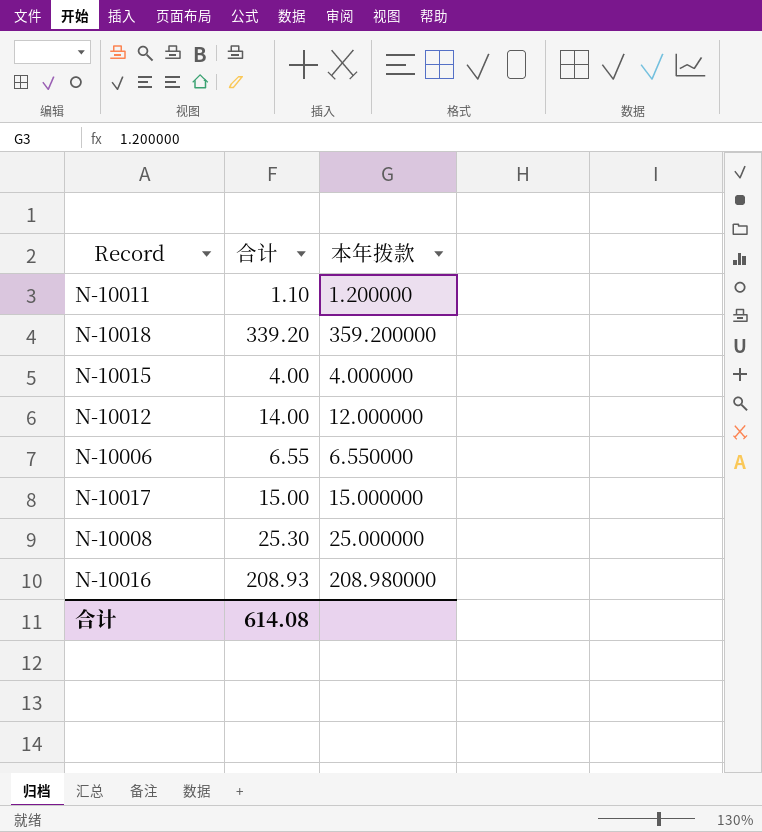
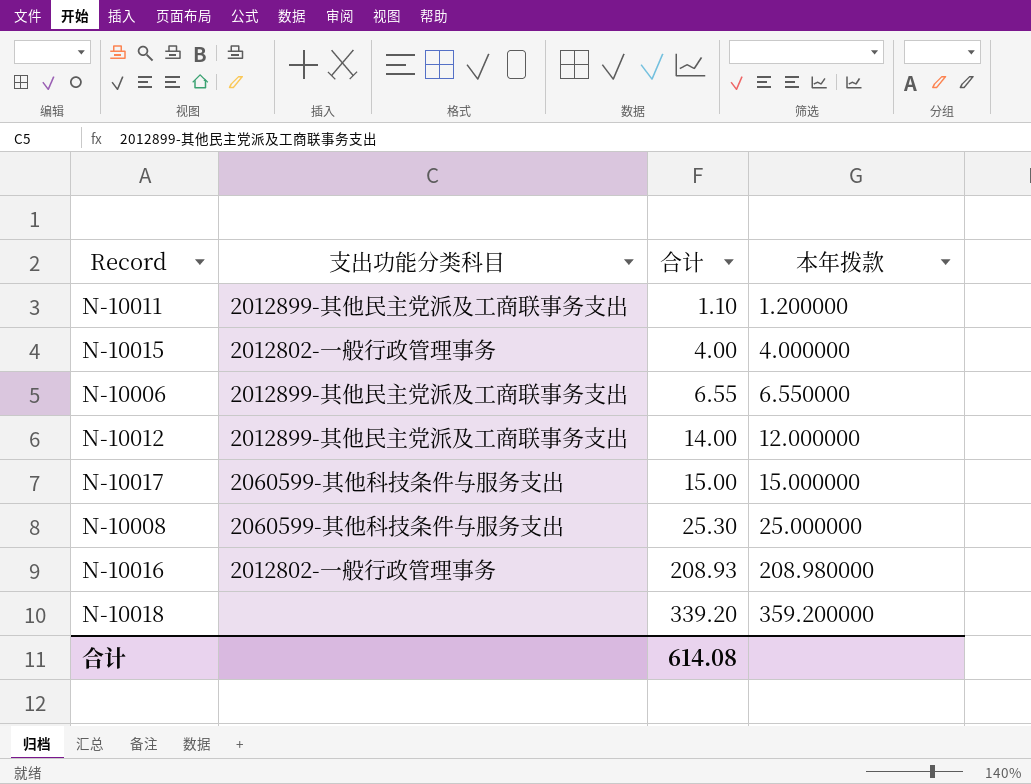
row order: none -> 合计 ascending
column 支出功能分类科目 | position: none -> 2

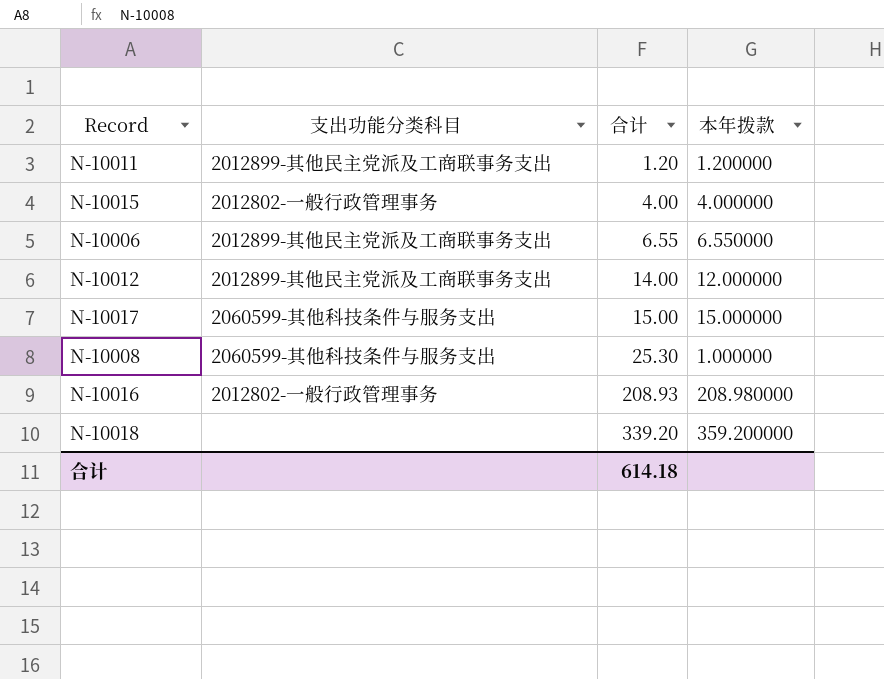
N-10011 | 合计: 1.10 -> 1.20
N-10008 | 本年拨款: 25.000000 -> 1.000000
合计 | 合计: 614.08 -> 614.18

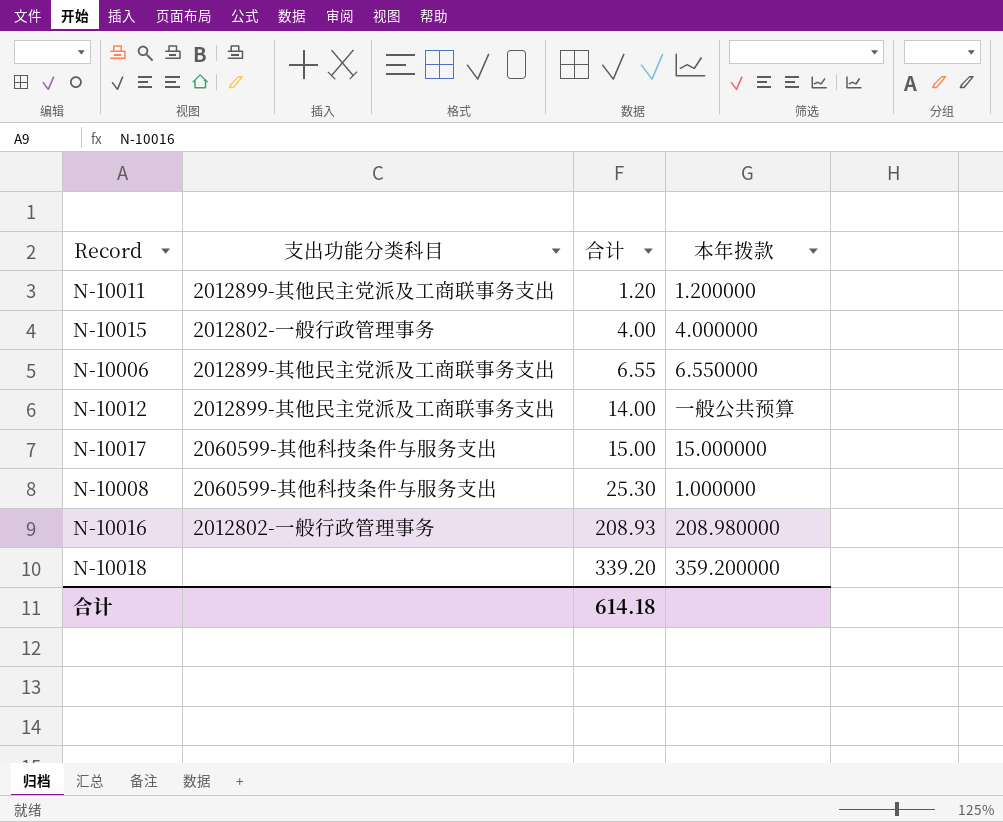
N-10012 | 本年拨款: 12.000000 -> 一般公共预算

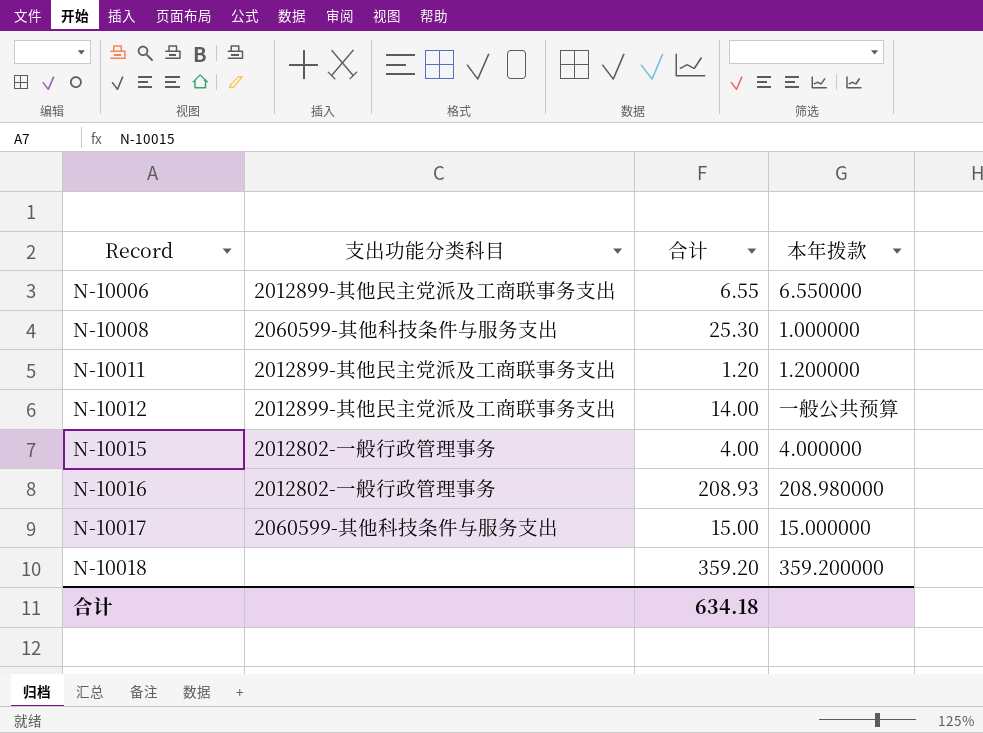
row order: 合计 ascending -> Record ascending
N-10018 | 合计: 339.20 -> 359.20
合计 | 合计: 614.18 -> 634.18

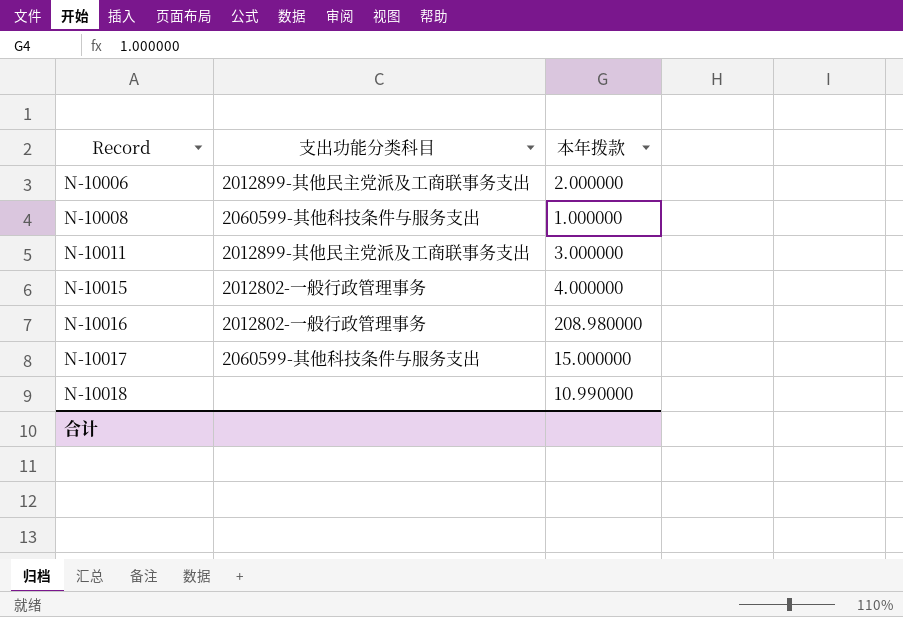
column 合计 | position: 3 -> none
row N-10012: 2012899-其他民主党派及工商联事务支出 | 14.00 | 一般公共预算 -> none
N-10006 | 本年拨款: 6.550000 -> 2.000000
N-10011 | 本年拨款: 1.200000 -> 3.000000
N-10018 | 本年拨款: 359.200000 -> 10.990000

